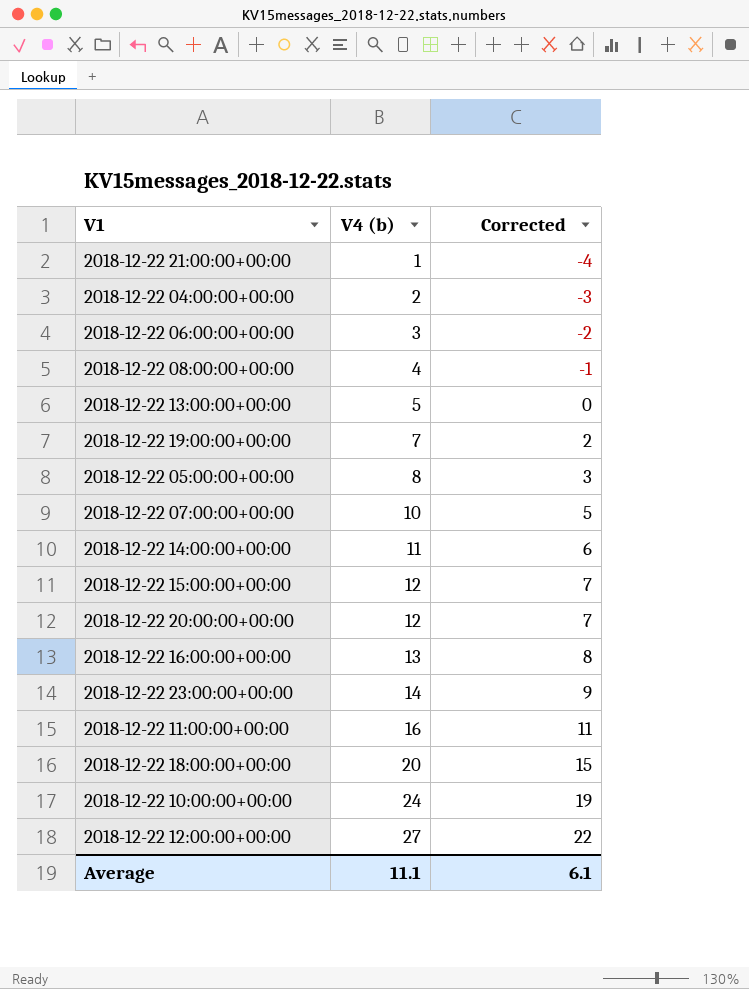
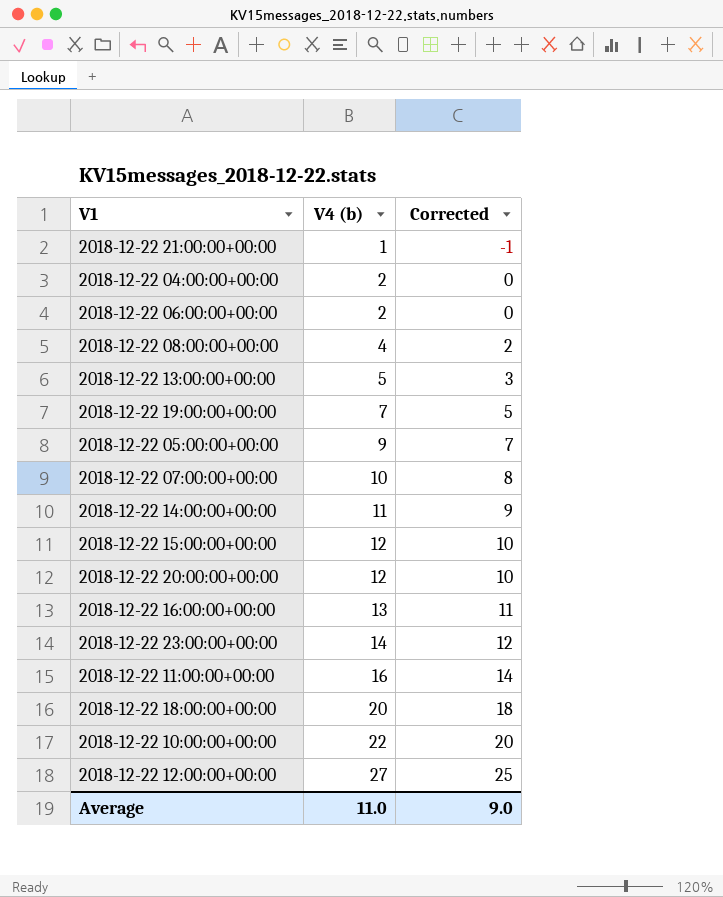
column Corrected | formula: [V4 (b)] - 5 -> [V4 (b)] - 2
2018-12-22 06:00:00+00:00 | V4 (b): 3 -> 2
2018-12-22 05:00:00+00:00 | V4 (b): 8 -> 9
2018-12-22 10:00:00+00:00 | V4 (b): 24 -> 22
Average | V4 (b): 11.1 -> 11.0
Average | Corrected: 6.1 -> 9.0

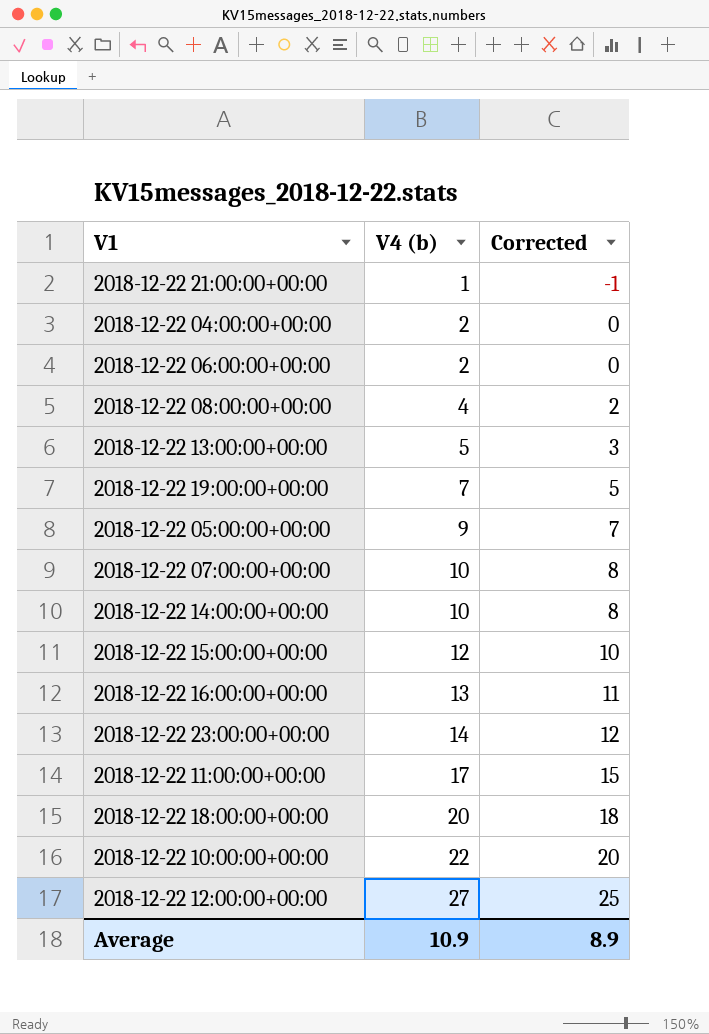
row 2018-12-22 20:00:00+00:00: 12 | 10 -> none
2018-12-22 14:00:00+00:00 | V4 (b): 11 -> 10
2018-12-22 14:00:00+00:00 | Corrected: 9 -> 8
2018-12-22 11:00:00+00:00 | V4 (b): 16 -> 17
2018-12-22 11:00:00+00:00 | Corrected: 14 -> 15
Average | V4 (b): 11.0 -> 10.9
Average | Corrected: 9.0 -> 8.9

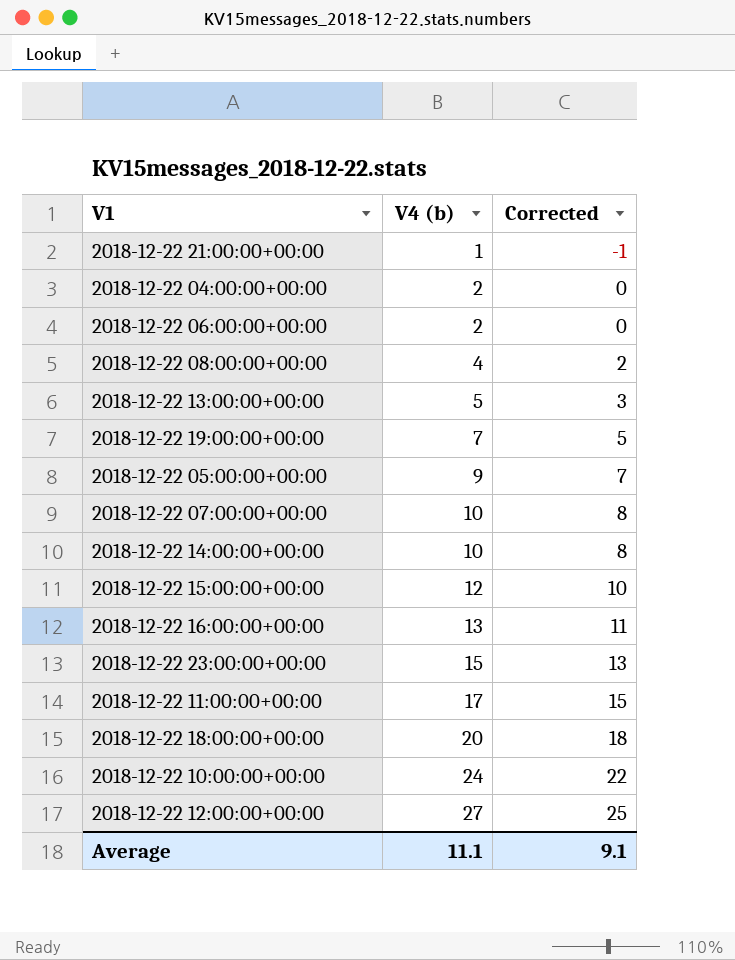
2018-12-22 23:00:00+00:00 | V4 (b): 14 -> 15
2018-12-22 23:00:00+00:00 | Corrected: 12 -> 13
2018-12-22 10:00:00+00:00 | V4 (b): 22 -> 24
2018-12-22 10:00:00+00:00 | Corrected: 20 -> 22
Average | V4 (b): 10.9 -> 11.1
Average | Corrected: 8.9 -> 9.1

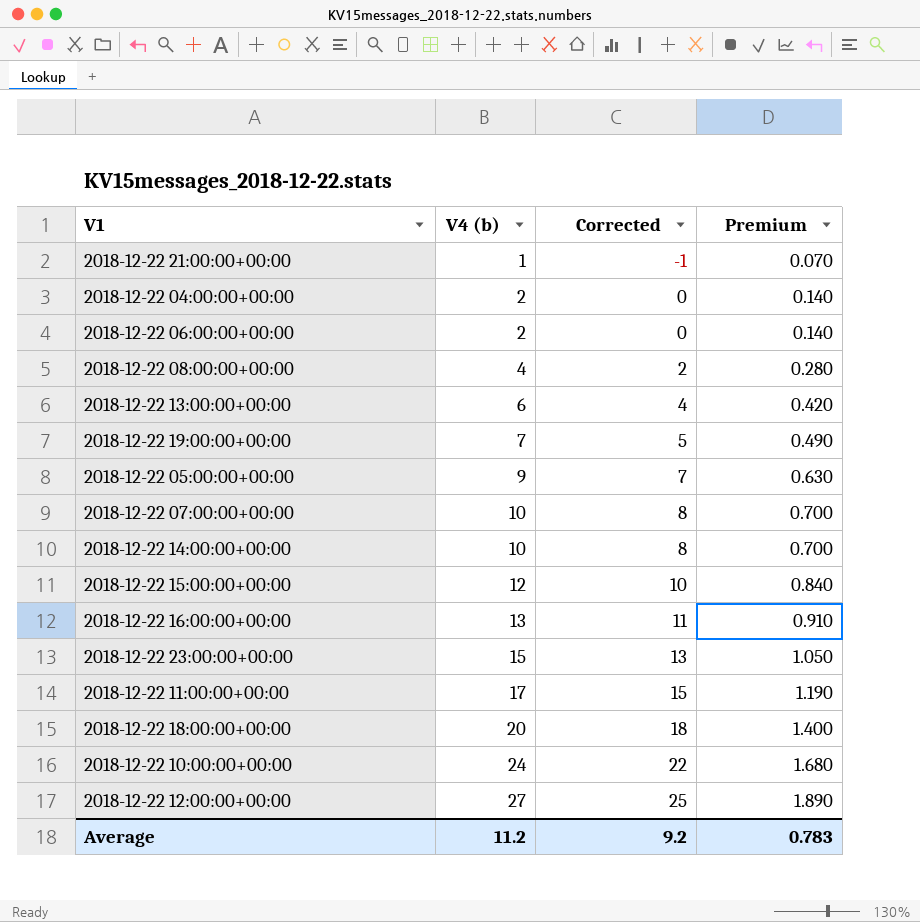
column Premium | formula: none -> [V4 (b)] * 0.07
2018-12-22 13:00:00+00:00 | V4 (b): 5 -> 6
2018-12-22 13:00:00+00:00 | Corrected: 3 -> 4
Average | V4 (b): 11.1 -> 11.2
Average | Corrected: 9.1 -> 9.2

